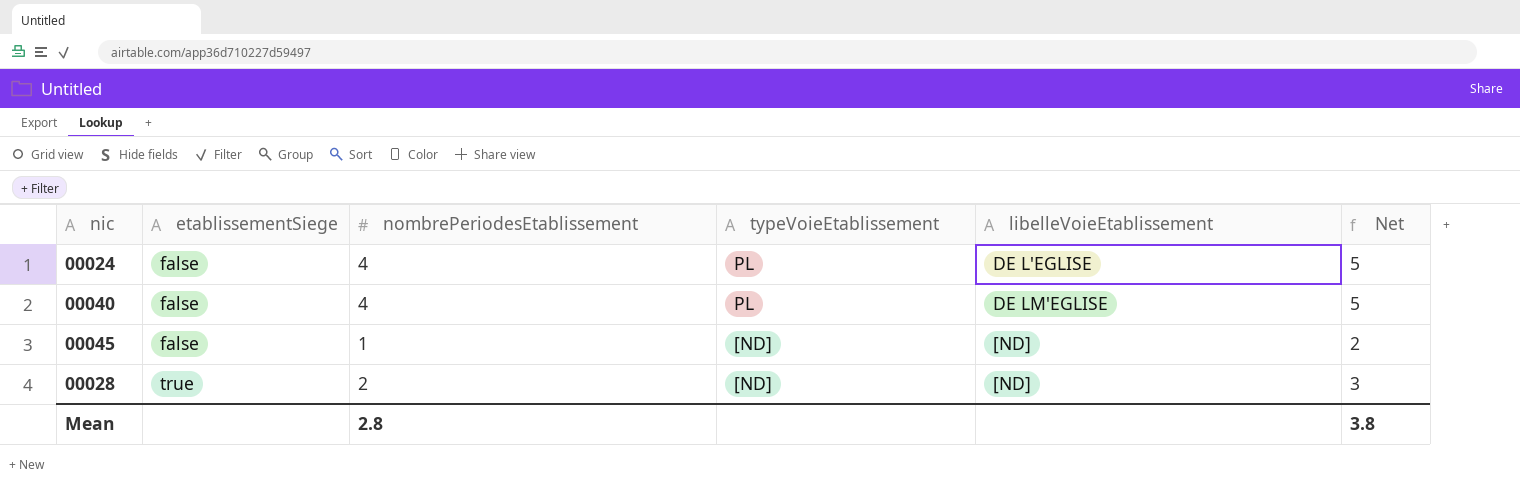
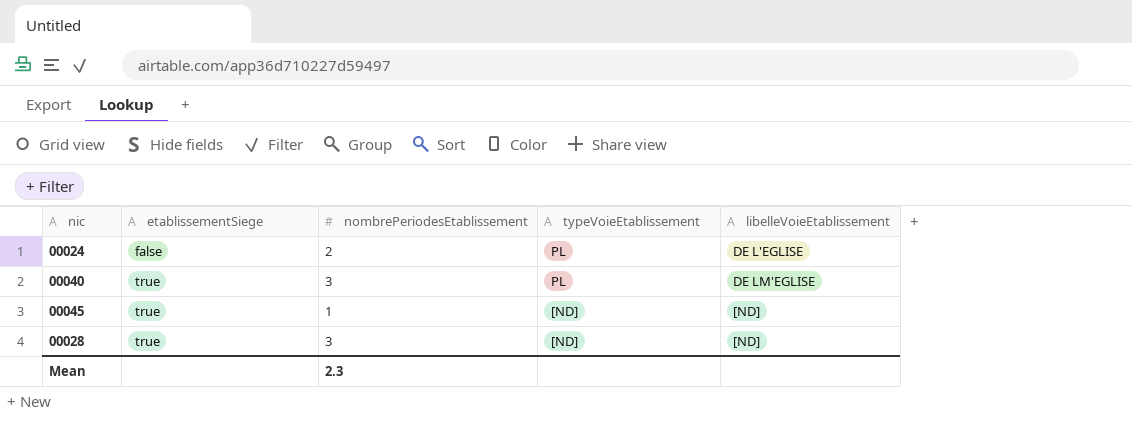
column Net | formula: [nombrePeriodesEtablissement] + 1 -> none
00024 | nombrePeriodesEtablissement: 4 -> 2
00040 | etablissementSiege: false -> true
00040 | nombrePeriodesEtablissement: 4 -> 3
00045 | etablissementSiege: false -> true
00028 | nombrePeriodesEtablissement: 2 -> 3
Mean | nombrePeriodesEtablissement: 2.8 -> 2.3

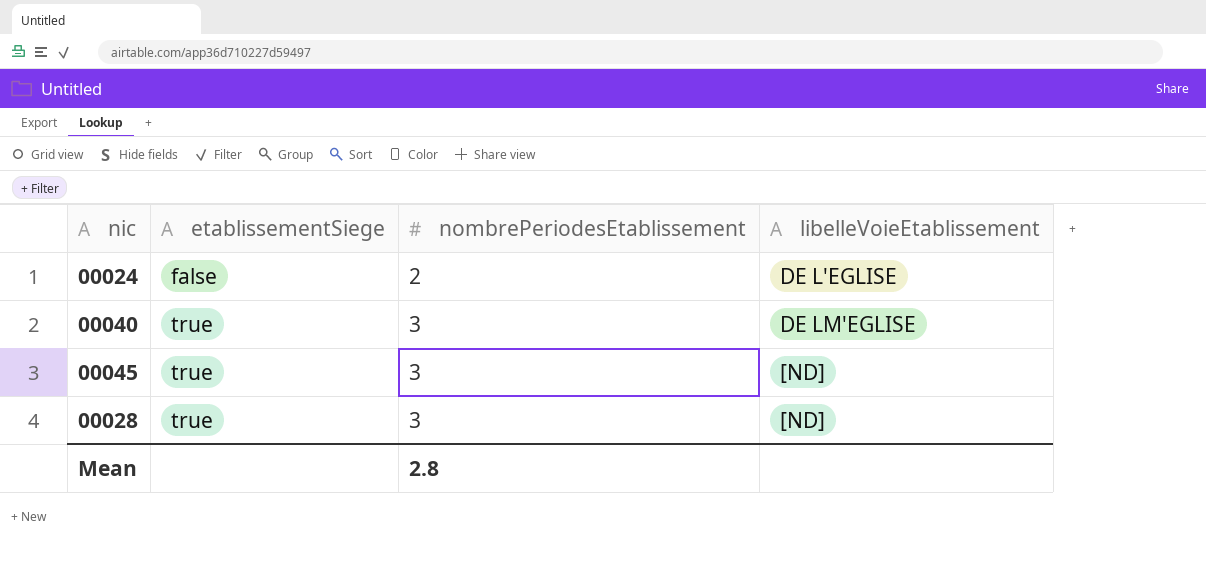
column typeVoieEtablissement | position: 4 -> none
00045 | nombrePeriodesEtablissement: 1 -> 3
Mean | nombrePeriodesEtablissement: 2.3 -> 2.8

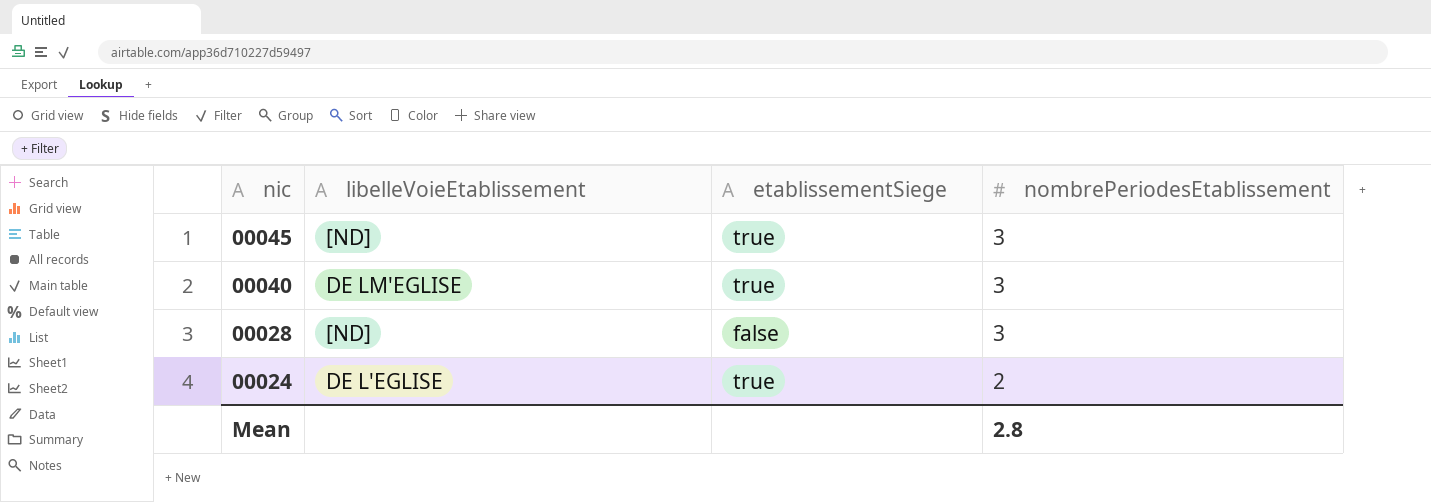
row order: etablissementSiege ascending -> nic descending
column libelleVoieEtablissement | position: 4 -> 2
00028 | etablissementSiege: true -> false
00024 | etablissementSiege: false -> true

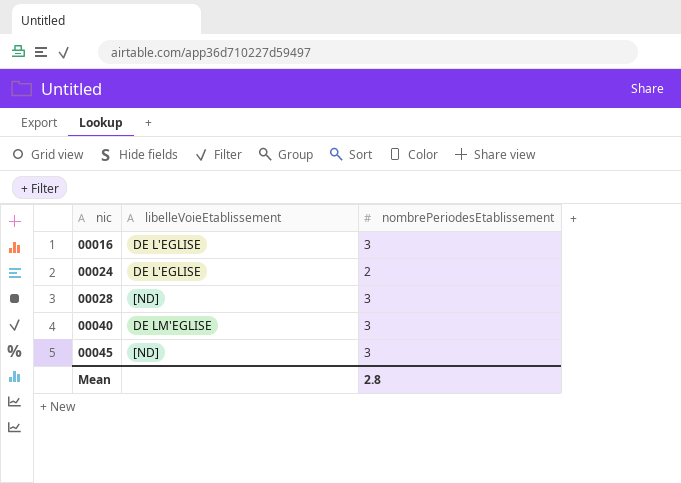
row order: nic descending -> nic ascending
column etablissementSiege | position: 3 -> none
row 00016: none -> DE L'EGLISE | 3

